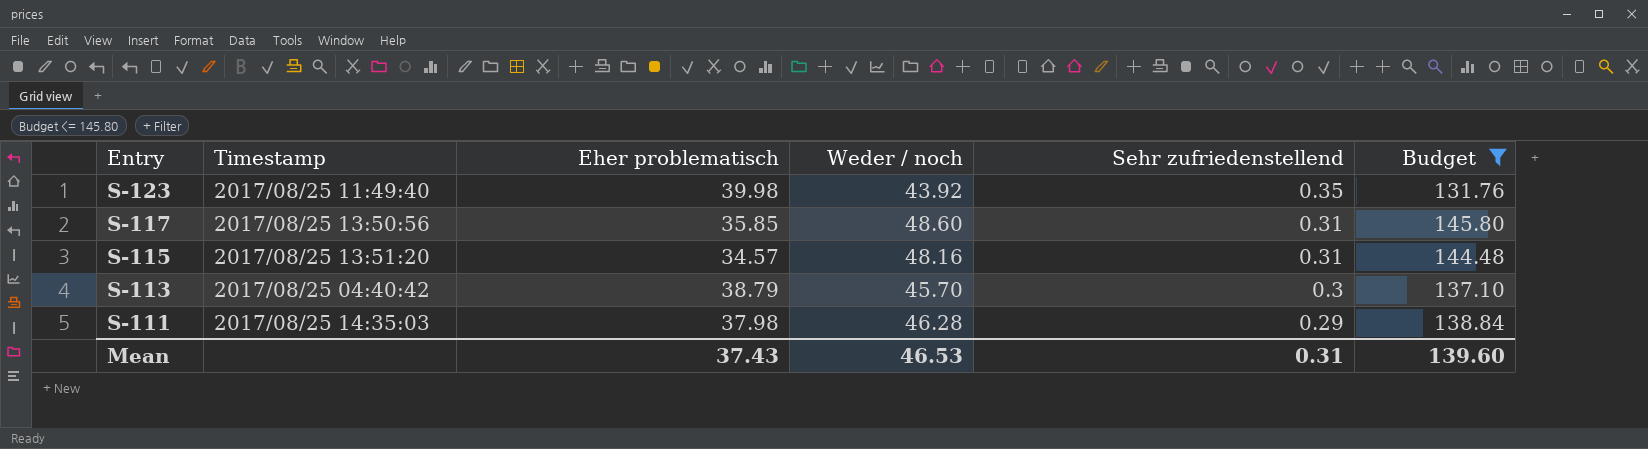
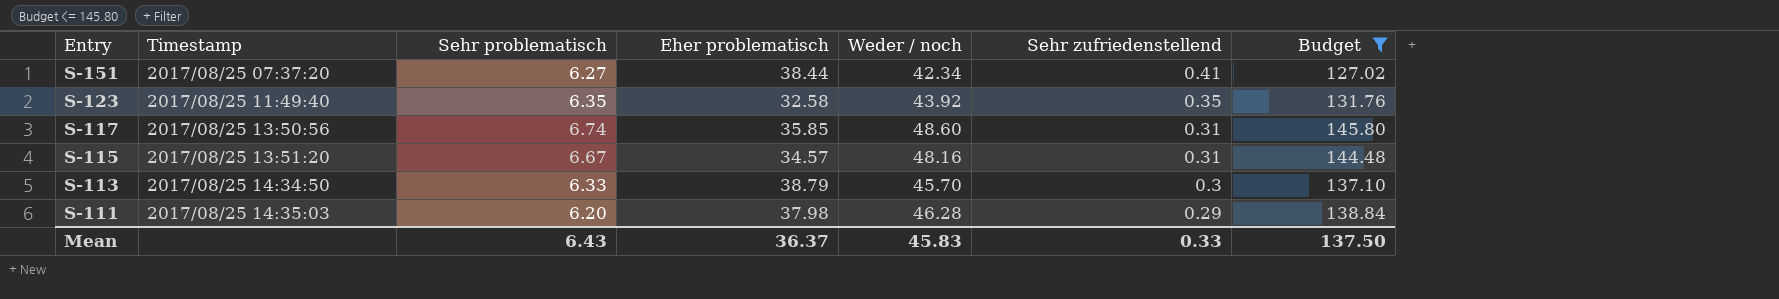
column Sehr problematisch | position: none -> 3
row S-151: none -> 2017/08/25 07:37:20 | 6.27 | 38.44 | 42.34 | 0.41 | 127.02
S-123 | Eher problematisch: 39.98 -> 32.58
S-113 | Timestamp: 2017/08/25 04:40:42 -> 2017/08/25 14:34:50
Mean | Eher problematisch: 37.43 -> 36.37
Mean | Weder / noch: 46.53 -> 45.83
Mean | Sehr zufriedenstellend: 0.31 -> 0.33
Mean | Budget: 139.60 -> 137.50

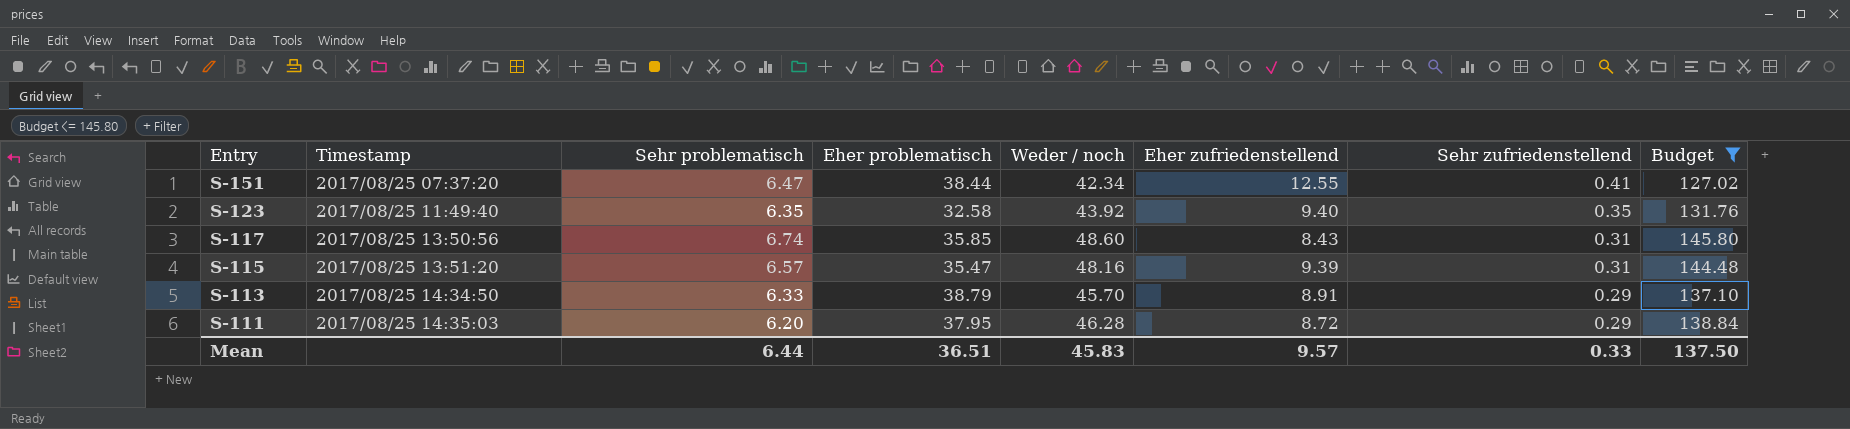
column Eher zufriedenstellend | position: none -> 6
S-151 | Sehr problematisch: 6.27 -> 6.47
S-115 | Sehr problematisch: 6.67 -> 6.57
S-115 | Eher problematisch: 34.57 -> 35.47
S-113 | Sehr zufriedenstellend: 0.3 -> 0.29
S-111 | Eher problematisch: 37.98 -> 37.95
Mean | Sehr problematisch: 6.43 -> 6.44
Mean | Eher problematisch: 36.37 -> 36.51

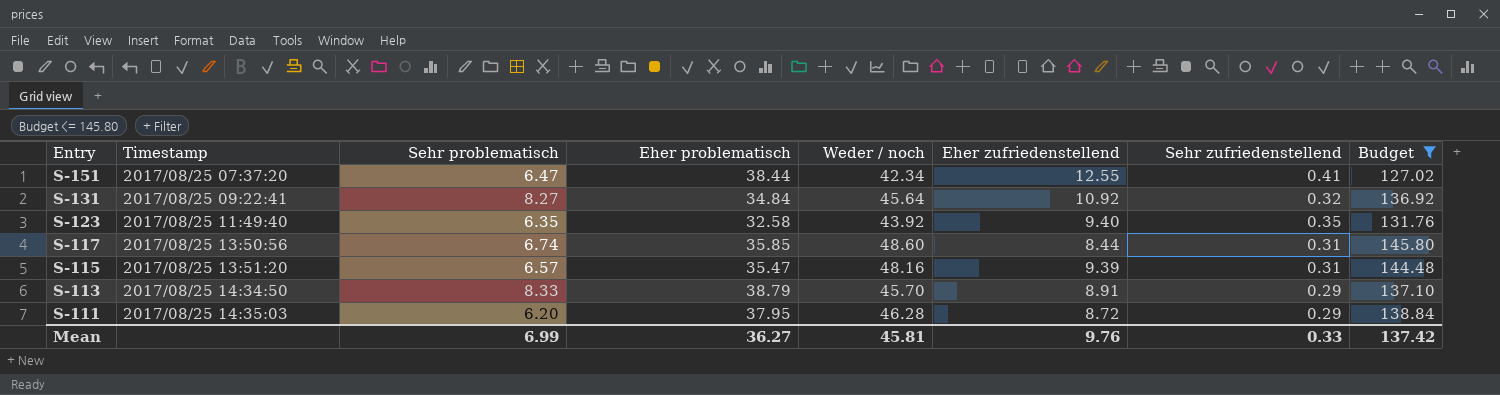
row S-131: none -> 2017/08/25 09:22:41 | 8.27 | 34.84 | 45.64 | 10.92 | 0.32 | 136.92
S-117 | Eher zufriedenstellend: 8.43 -> 8.44
S-113 | Sehr problematisch: 6.33 -> 8.33
Mean | Sehr problematisch: 6.44 -> 6.99
Mean | Eher problematisch: 36.51 -> 36.27
Mean | Weder / noch: 45.83 -> 45.81
Mean | Eher zufriedenstellend: 9.57 -> 9.76
Mean | Budget: 137.50 -> 137.42

